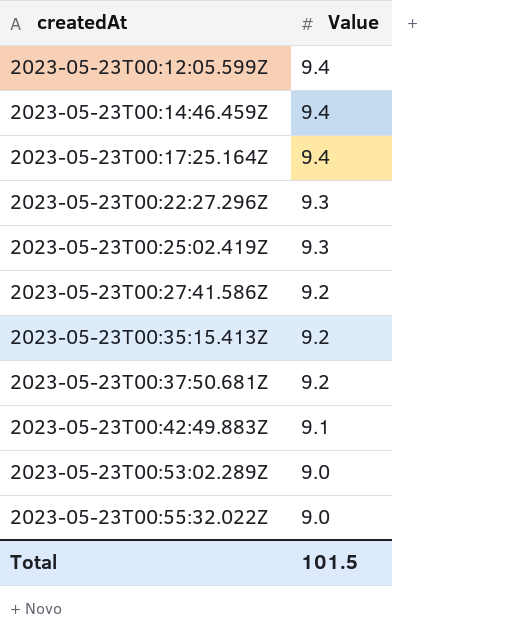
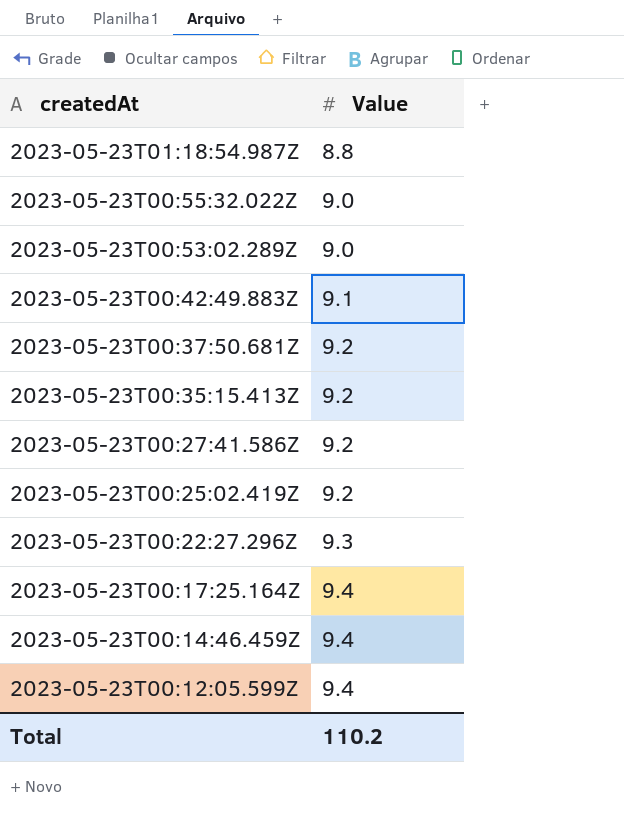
row order: createdAt ascending -> createdAt descending
row 2023-05-23T01:18:54.987Z: none -> 8.8
2023-05-23T00:25:02.419Z | Value: 9.3 -> 9.2
Total | Value: 101.5 -> 110.2

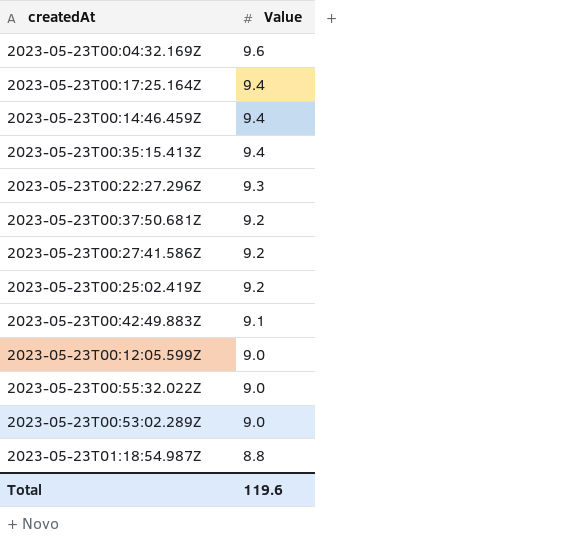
row order: createdAt descending -> Value descending
row 2023-05-23T00:04:32.169Z: none -> 9.6
2023-05-23T00:35:15.413Z | Value: 9.2 -> 9.4
2023-05-23T00:12:05.599Z | Value: 9.4 -> 9.0
Total | Value: 110.2 -> 119.6

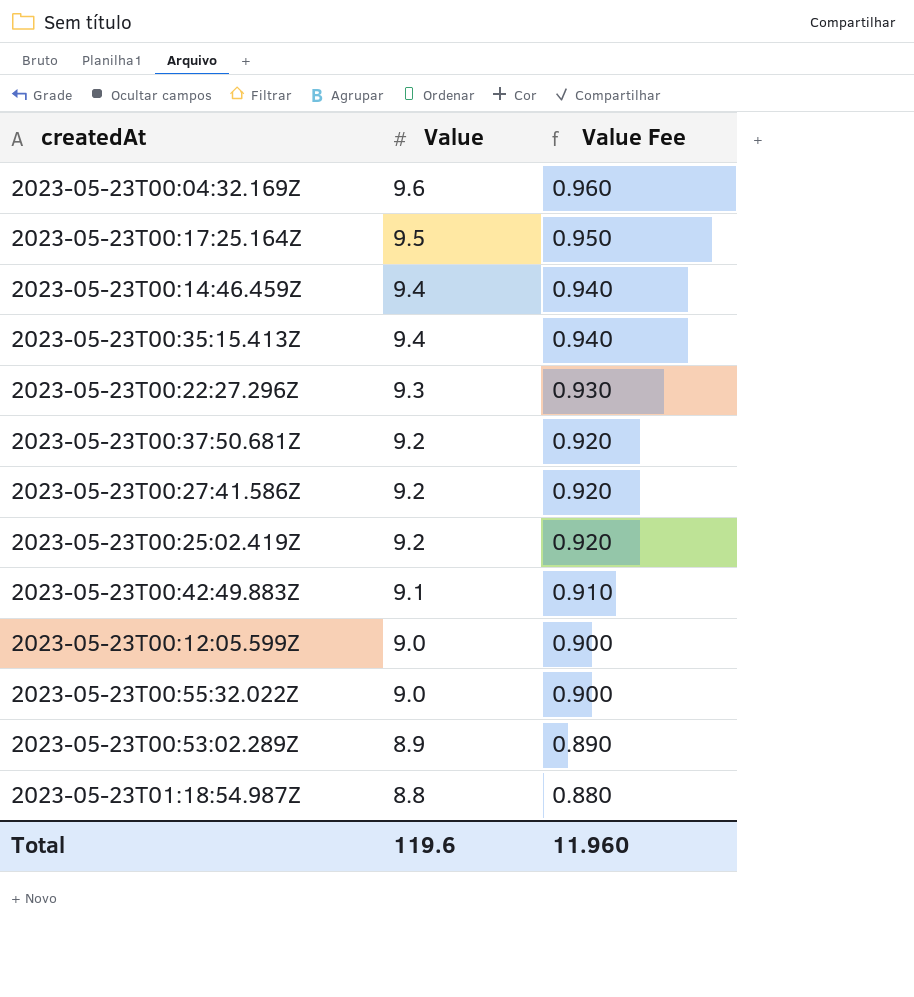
column Value Fee | formula: none -> [Value] * 0.1
2023-05-23T00:17:25.164Z | Value: 9.4 -> 9.5
2023-05-23T00:53:02.289Z | Value: 9.0 -> 8.9

